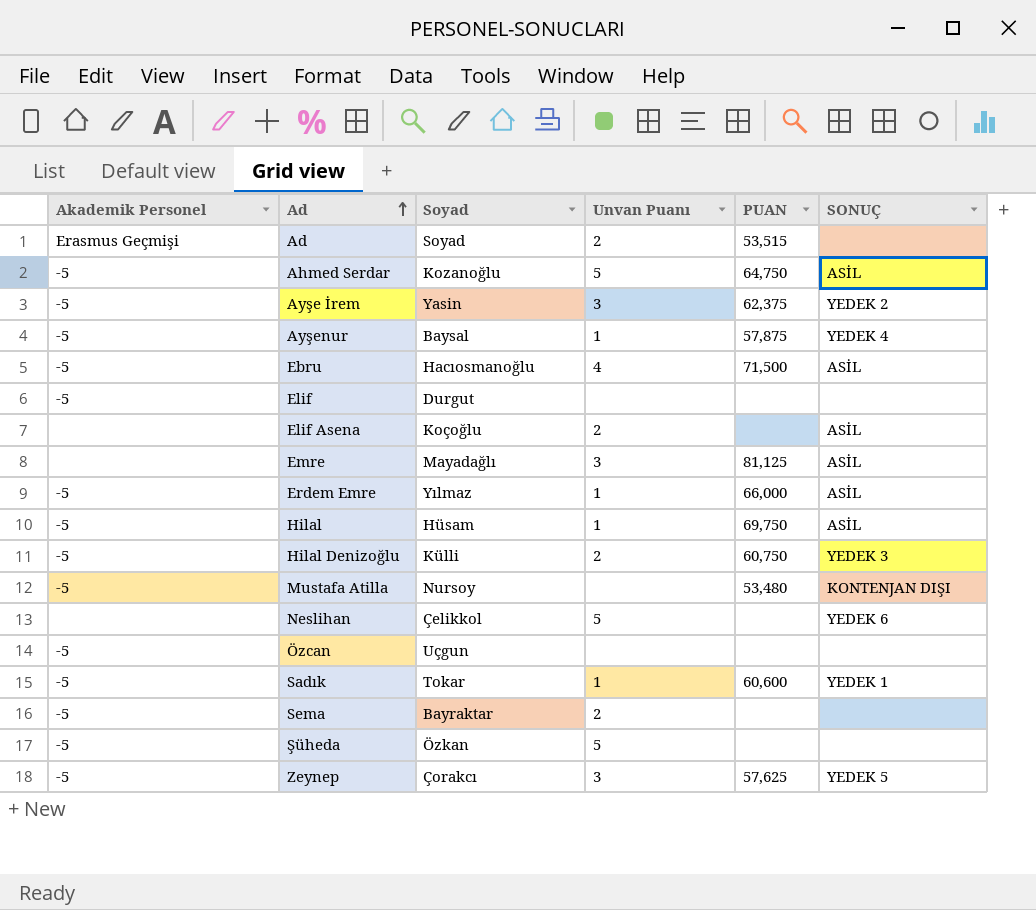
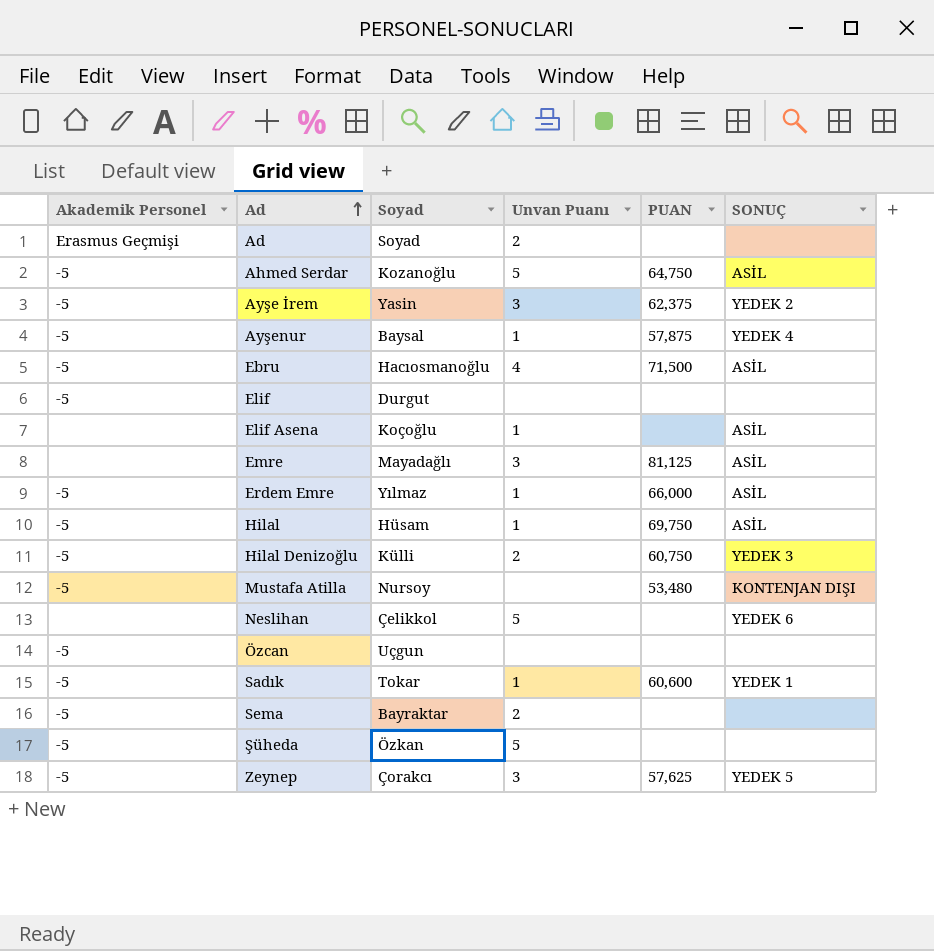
Ad | PUAN: 53,515 -> none
Elif Asena | Unvan Puanı: 2 -> 1

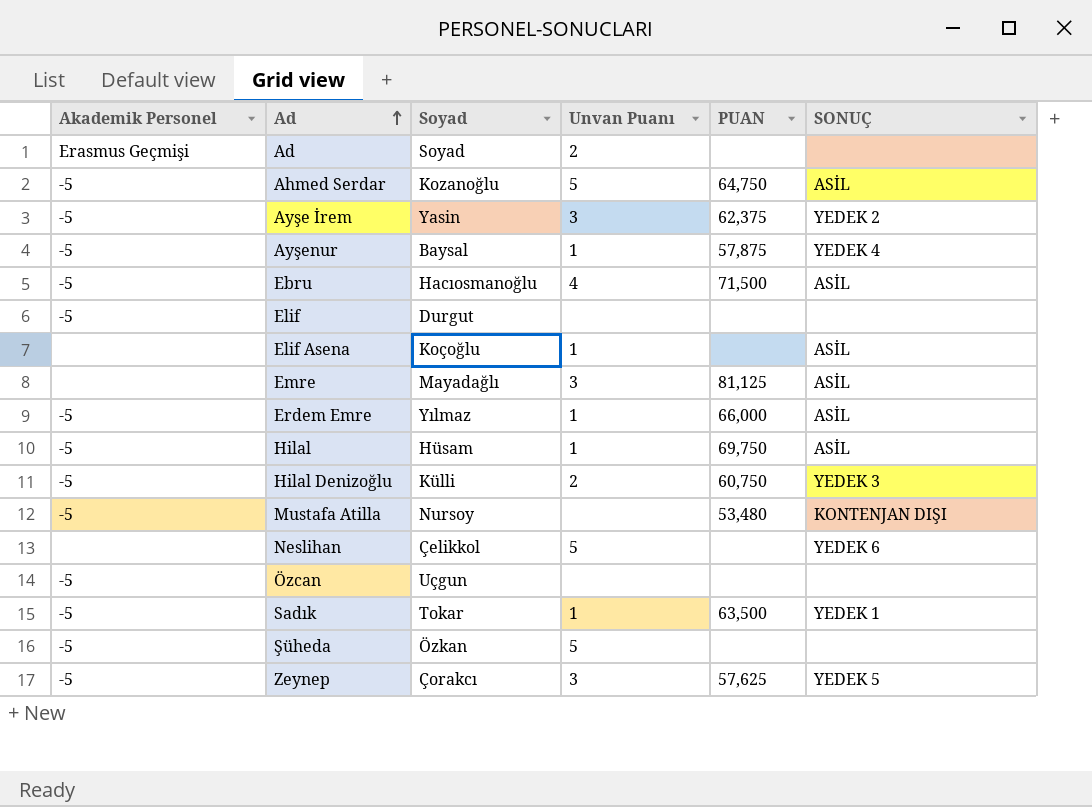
row Sema: -5 | Bayraktar | 2 | none | none -> none
Sadık | PUAN: 60,600 -> 63,500

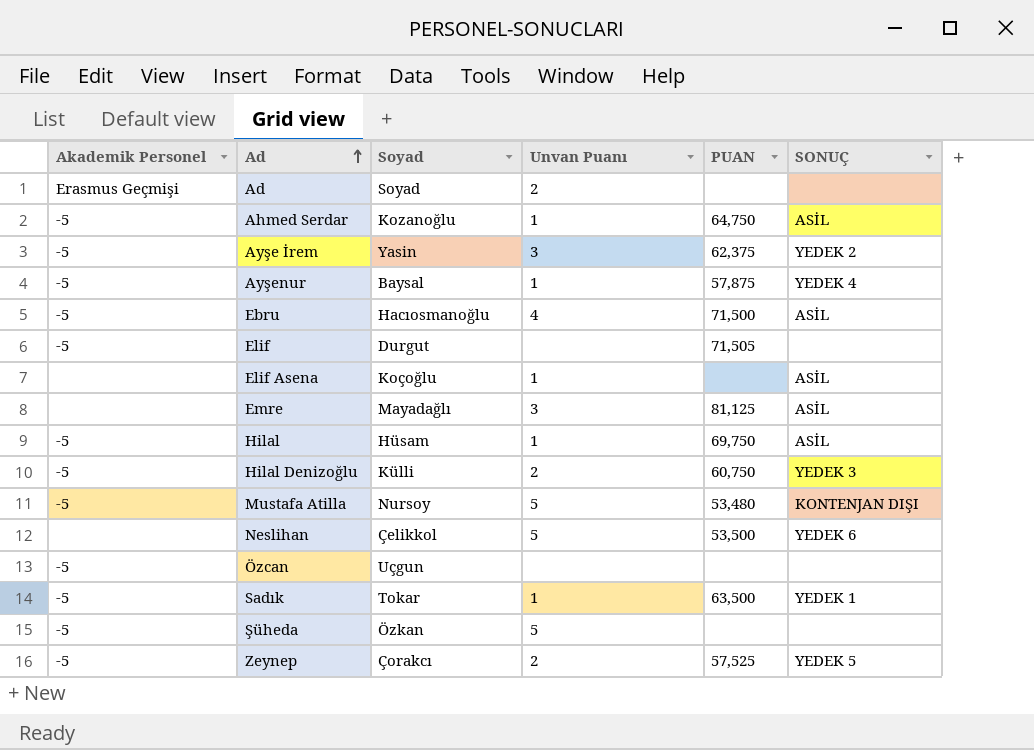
row Erdem Emre: -5 | Yılmaz | 1 | 66,000 | ASİL -> none
Ahmed Serdar | Unvan Puanı: 5 -> 1
Elif | PUAN: none -> 71,505
Mustafa Atilla | Unvan Puanı: none -> 5
Neslihan | PUAN: none -> 53,500
Zeynep | Unvan Puanı: 3 -> 2
Zeynep | PUAN: 57,625 -> 57,525

